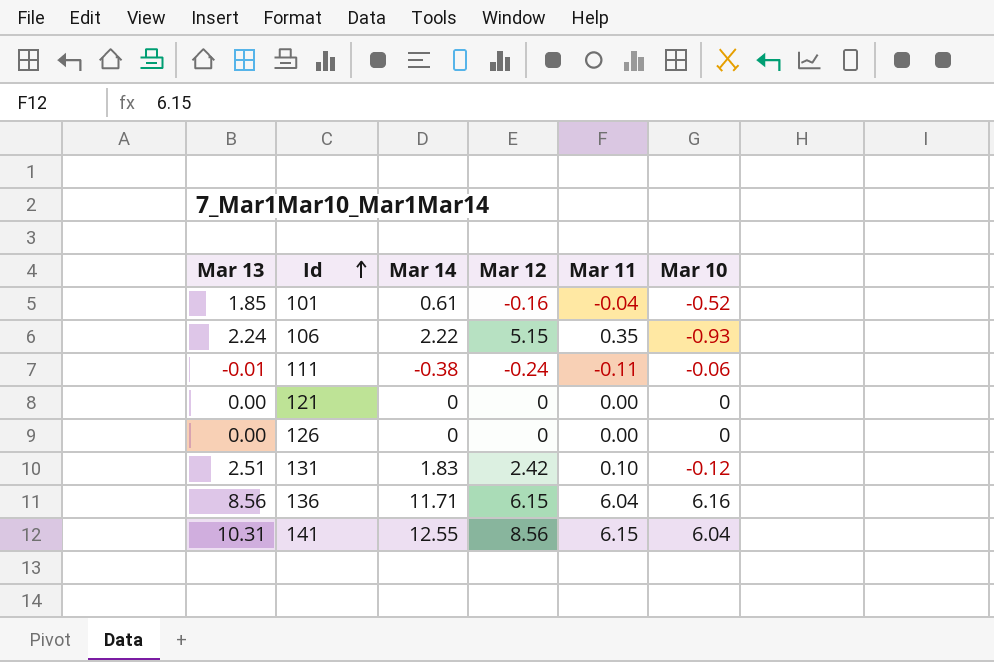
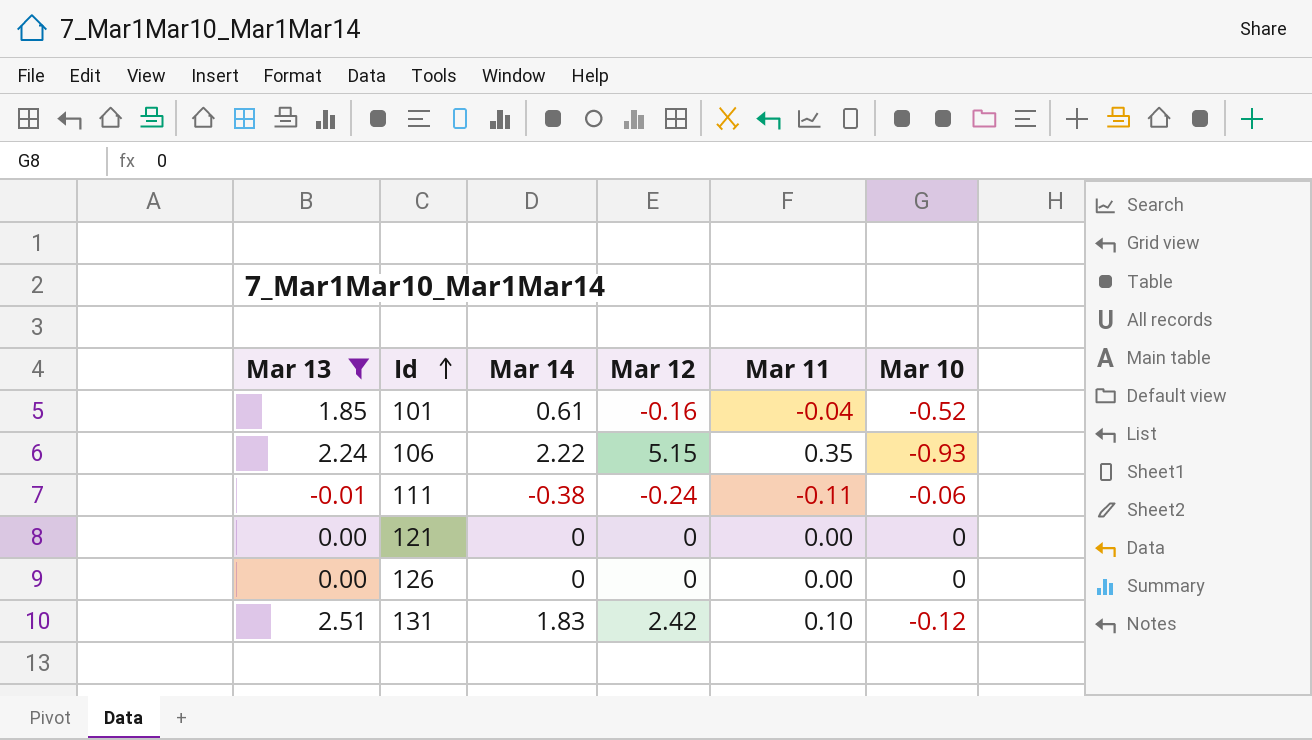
filter: none -> Mar 13 <= 2.51

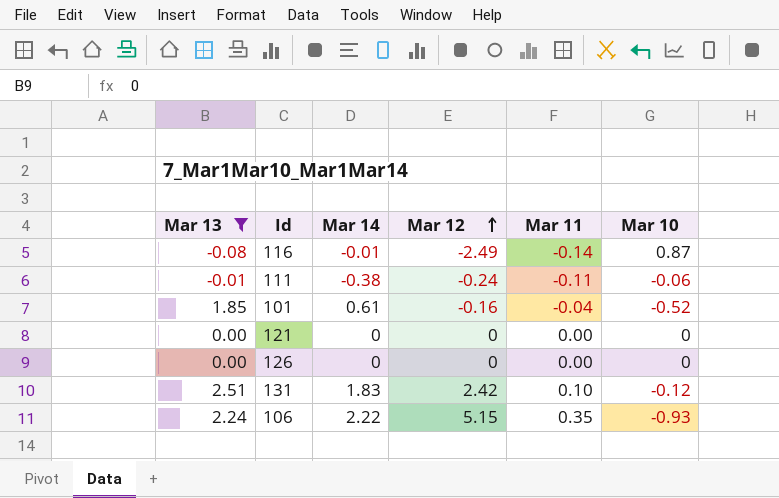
row order: Id ascending -> Mar 12 ascending
row 116: none -> -0.08 | -0.01 | -2.49 | -0.14 | 0.87

